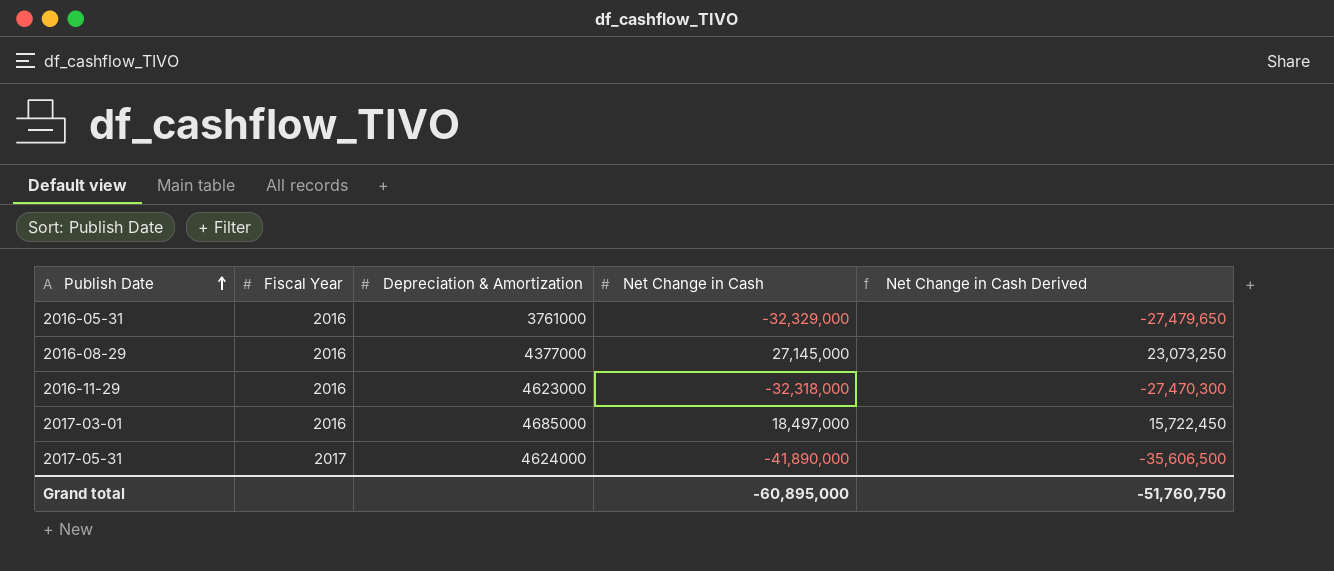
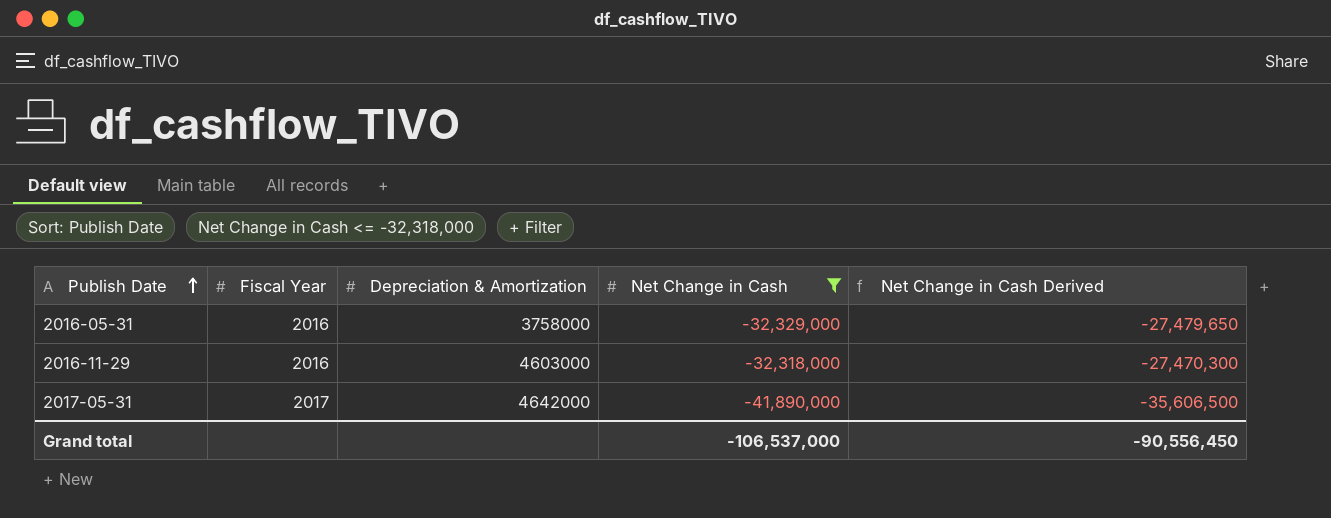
filter: none -> Net Change in Cash <= -32,318,000
2016-05-31 | Depreciation & Amortization: 3761000 -> 3758000
2016-11-29 | Depreciation & Amortization: 4623000 -> 4603000
2017-05-31 | Depreciation & Amortization: 4624000 -> 4642000
Grand total | Net Change in Cash: -60,895,000 -> -106,537,000
Grand total | Net Change in Cash Derived: -51,760,750 -> -90,556,450

